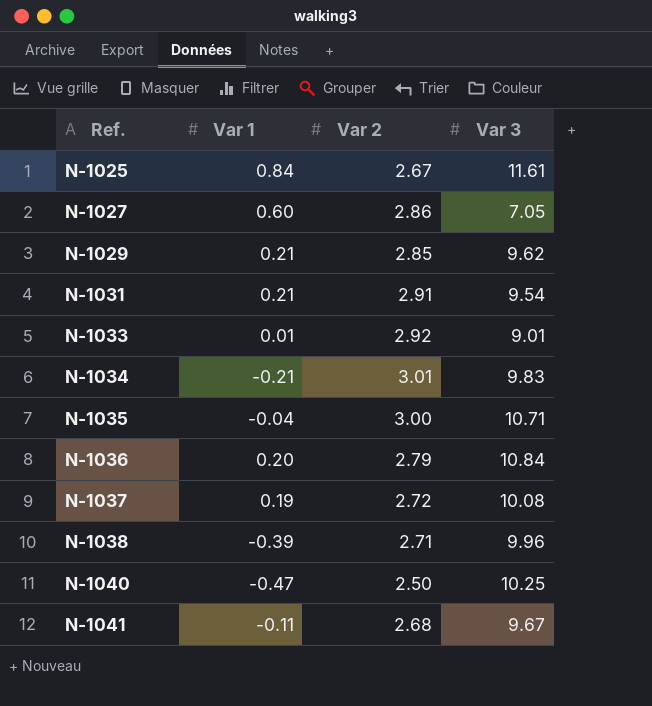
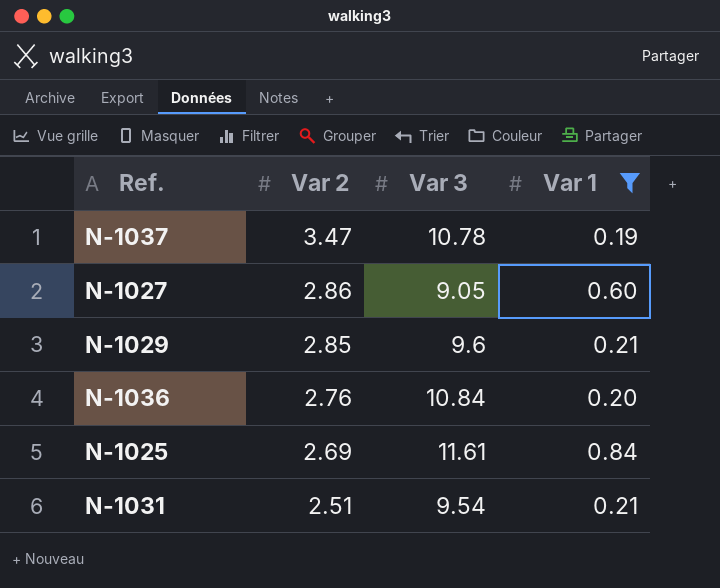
filter: none -> Var 1 >= 0.19
row order: Ref. ascending -> Var 2 descending
column Var 1 | position: 2 -> 4
N-1037 | Var 2: 2.72 -> 3.47
N-1037 | Var 3: 10.08 -> 10.78
N-1027 | Var 3: 7.05 -> 9.05
N-1029 | Var 3: 9.62 -> 9.6
N-1036 | Var 2: 2.79 -> 2.76
N-1025 | Var 2: 2.67 -> 2.69
N-1031 | Var 2: 2.91 -> 2.51

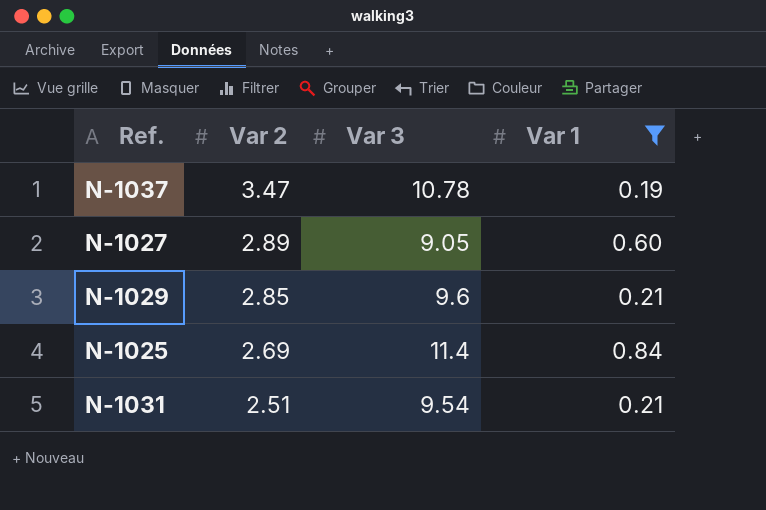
row N-1036: 2.76 | 10.84 | 0.20 -> none
N-1027 | Var 2: 2.86 -> 2.89
N-1025 | Var 3: 11.61 -> 11.4

